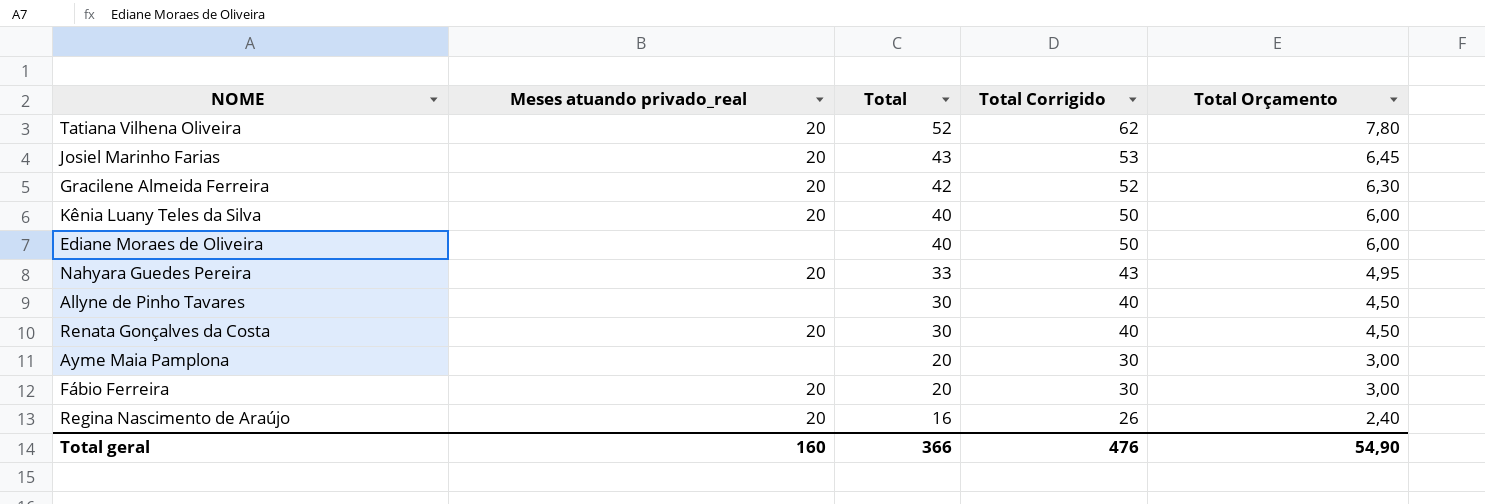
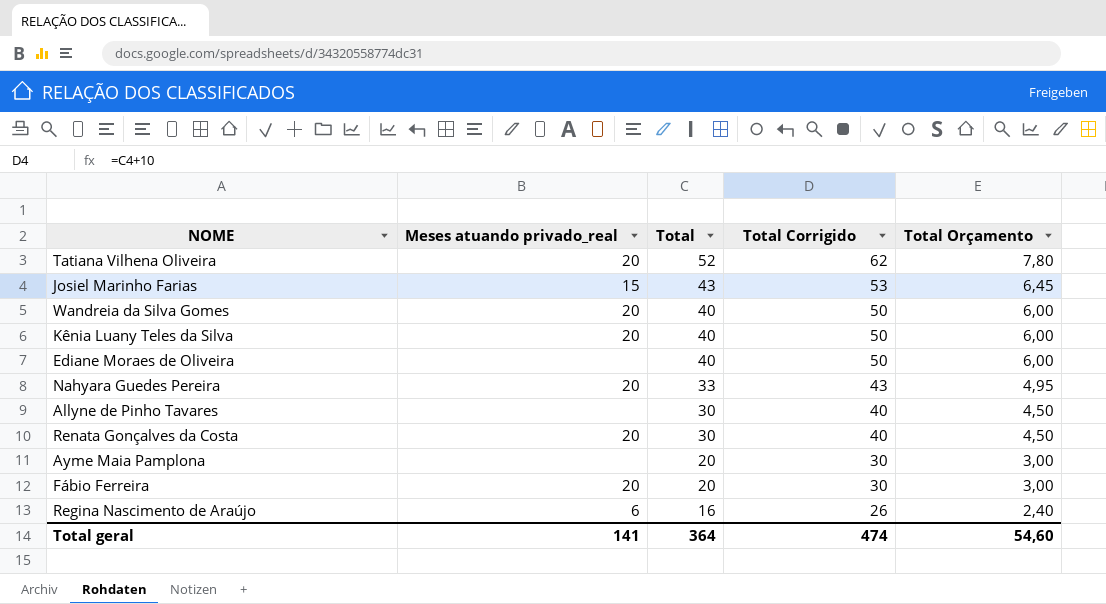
row Gracilene Almeida Ferreira: 20 | 42 | 52 | 6,30 -> none
Josiel Marinho Farias | Meses atuando privado_real: 20 -> 15
row Wandreia da Silva Gomes: none -> 20 | 40 | 50 | 6,00
Regina Nascimento de Araújo | Meses atuando privado_real: 20 -> 6
Total geral | Meses atuando privado_real: 160 -> 141
Total geral | Total: 366 -> 364
Total geral | Total Corrigido: 476 -> 474
Total geral | Total Orçamento: 54,90 -> 54,60

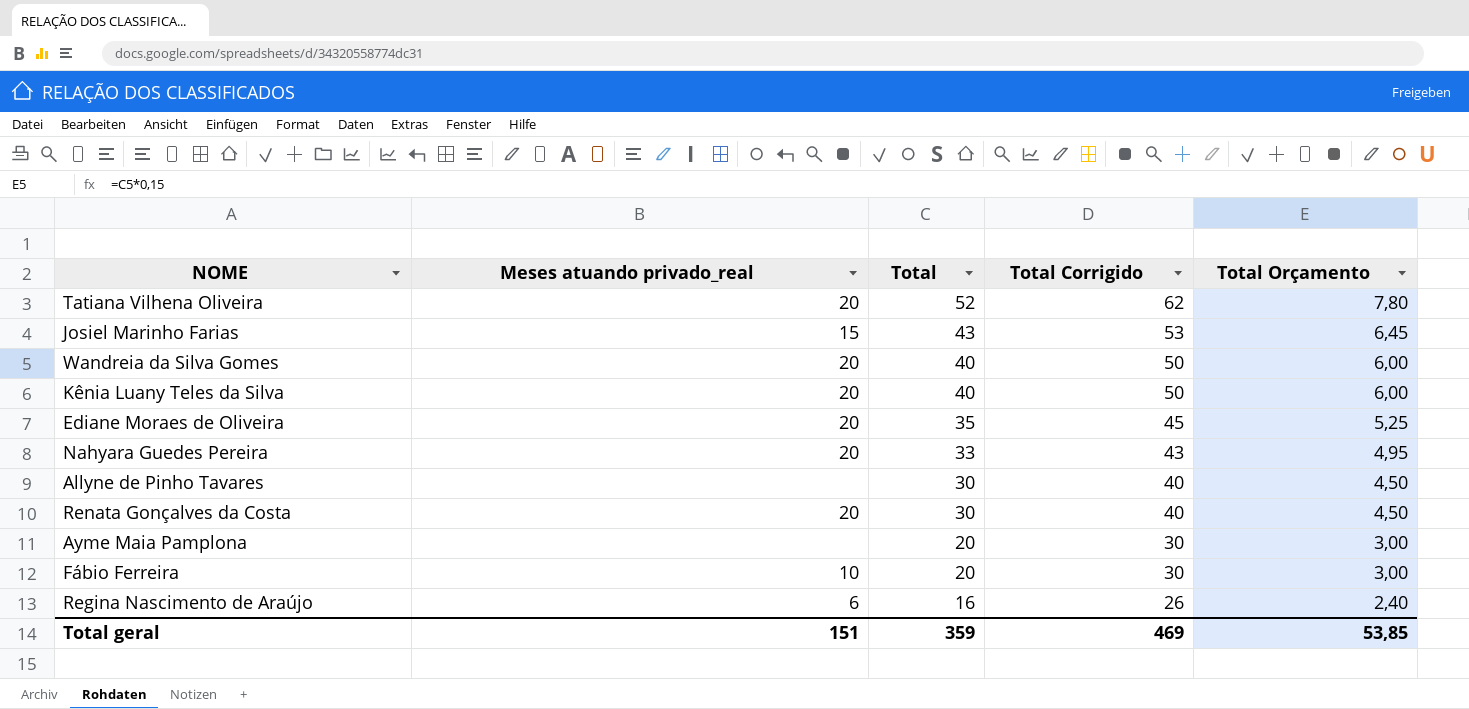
Ediane Moraes de Oliveira | Meses atuando privado_real: none -> 20
Ediane Moraes de Oliveira | Total: 40 -> 35
Ediane Moraes de Oliveira | Total Corrigido: 50 -> 45
Ediane Moraes de Oliveira | Total Orçamento: 6,00 -> 5,25
Fábio Ferreira | Meses atuando privado_real: 20 -> 10
Total geral | Meses atuando privado_real: 141 -> 151
Total geral | Total: 364 -> 359
Total geral | Total Corrigido: 474 -> 469
Total geral | Total Orçamento: 54,60 -> 53,85

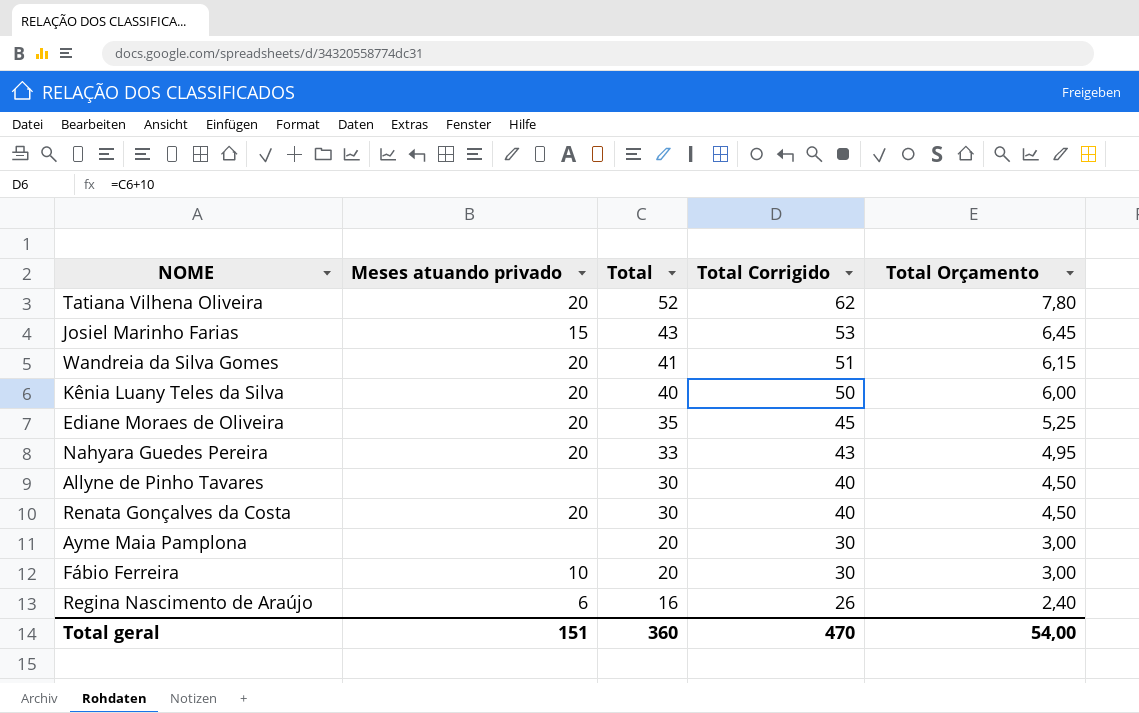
column name: Meses atuando privado_real -> Meses atuando privado
Wandreia da Silva Gomes | Total: 40 -> 41
Wandreia da Silva Gomes | Total Corrigido: 50 -> 51
Wandreia da Silva Gomes | Total Orçamento: 6,00 -> 6,15
Total geral | Total: 359 -> 360
Total geral | Total Corrigido: 469 -> 470
Total geral | Total Orçamento: 53,85 -> 54,00

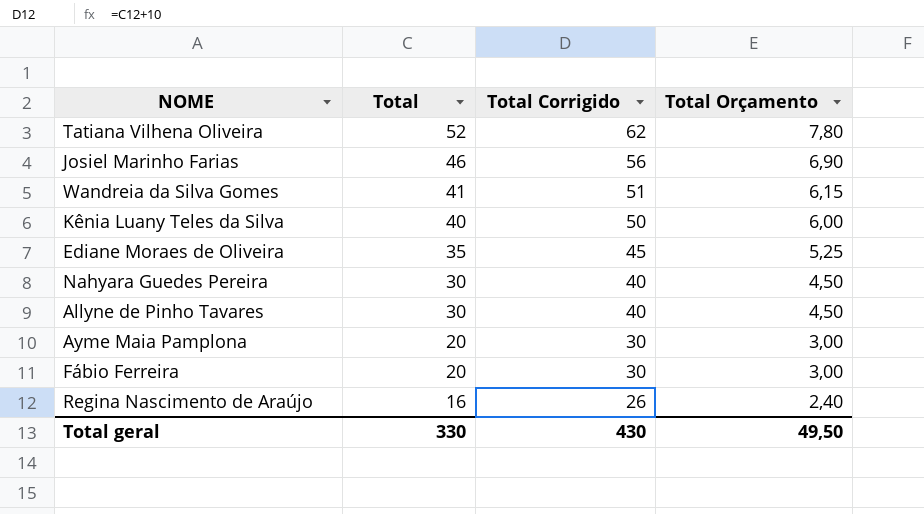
column Meses atuando privado | position: 2 -> none
row Renata Gonçalves da Costa: 20 | 30 | 40 | 4,50 -> none
Josiel Marinho Farias | Total: 43 -> 46
Josiel Marinho Farias | Total Corrigido: 53 -> 56
Josiel Marinho Farias | Total Orçamento: 6,45 -> 6,90
Nahyara Guedes Pereira | Total: 33 -> 30
Nahyara Guedes Pereira | Total Corrigido: 43 -> 40
Nahyara Guedes Pereira | Total Orçamento: 4,95 -> 4,50
Total geral | Total: 360 -> 330
Total geral | Total Corrigido: 470 -> 430
Total geral | Total Orçamento: 54,00 -> 49,50

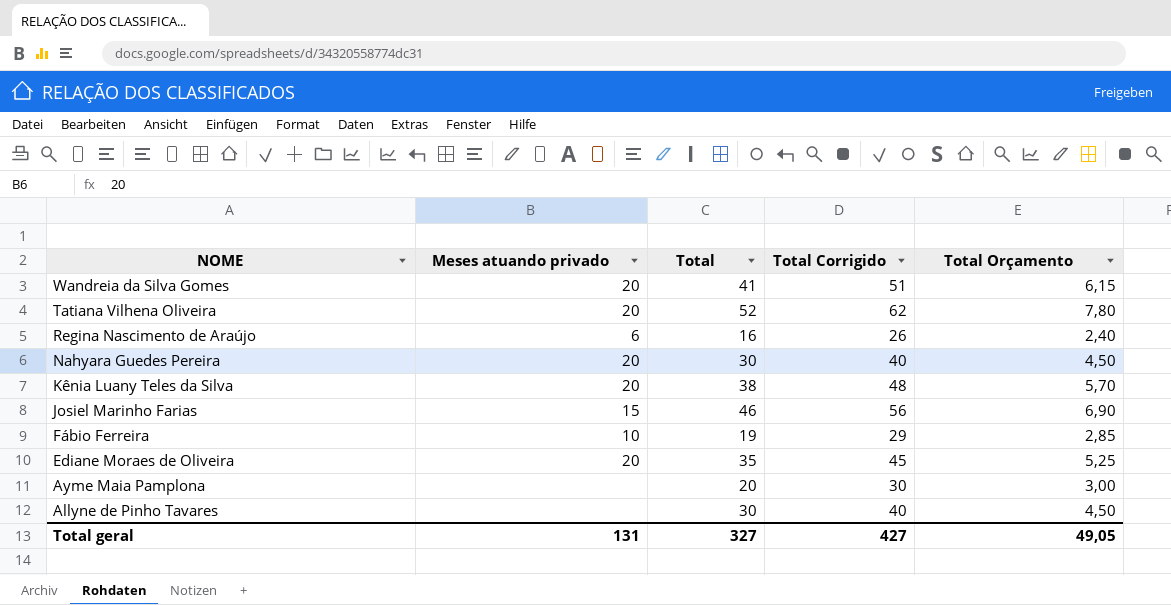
row order: Total descending -> NOME descending
column Meses atuando privado | position: none -> 2
Kênia Luany Teles da Silva | Total: 40 -> 38
Kênia Luany Teles da Silva | Total Corrigido: 50 -> 48
Kênia Luany Teles da Silva | Total Orçamento: 6,00 -> 5,70
Fábio Ferreira | Total: 20 -> 19
Fábio Ferreira | Total Corrigido: 30 -> 29
Fábio Ferreira | Total Orçamento: 3,00 -> 2,85
Total geral | Total: 330 -> 327
Total geral | Total Corrigido: 430 -> 427
Total geral | Total Orçamento: 49,50 -> 49,05

